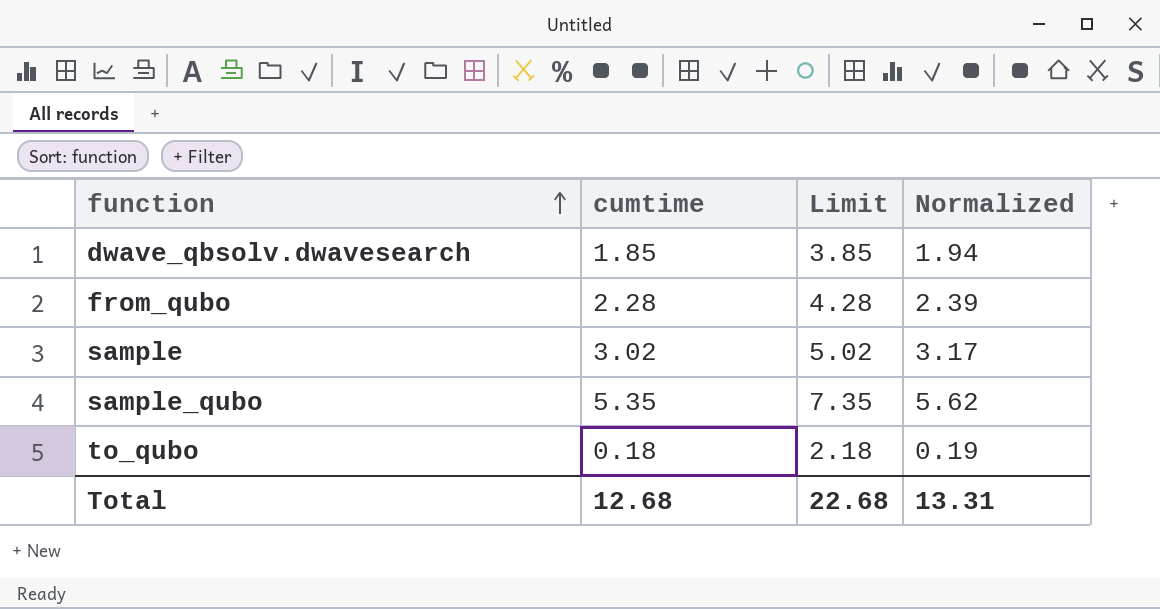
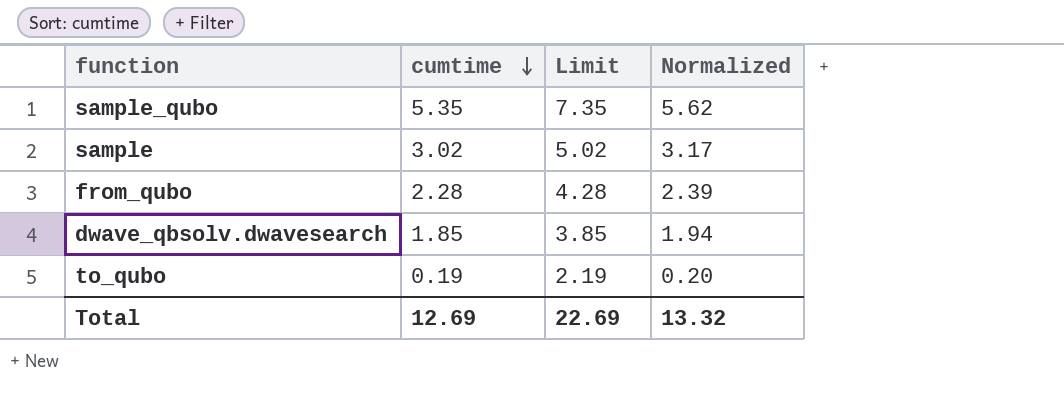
row order: function ascending -> cumtime descending
to_qubo | cumtime: 0.18 -> 0.19
to_qubo | Limit: 2.18 -> 2.19
to_qubo | Normalized: 0.19 -> 0.20
Total | cumtime: 12.68 -> 12.69
Total | Limit: 22.68 -> 22.69
Total | Normalized: 13.31 -> 13.32

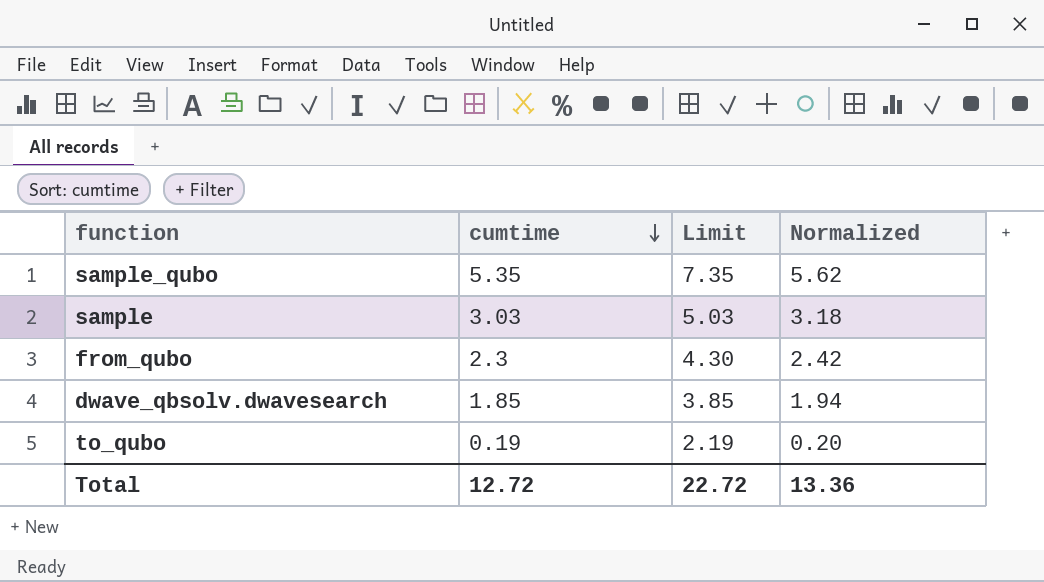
sample | cumtime: 3.02 -> 3.03
sample | Limit: 5.02 -> 5.03
sample | Normalized: 3.17 -> 3.18
from_qubo | cumtime: 2.28 -> 2.3
from_qubo | Limit: 4.28 -> 4.30
from_qubo | Normalized: 2.39 -> 2.42
Total | cumtime: 12.69 -> 12.72
Total | Limit: 22.69 -> 22.72
Total | Normalized: 13.32 -> 13.36

